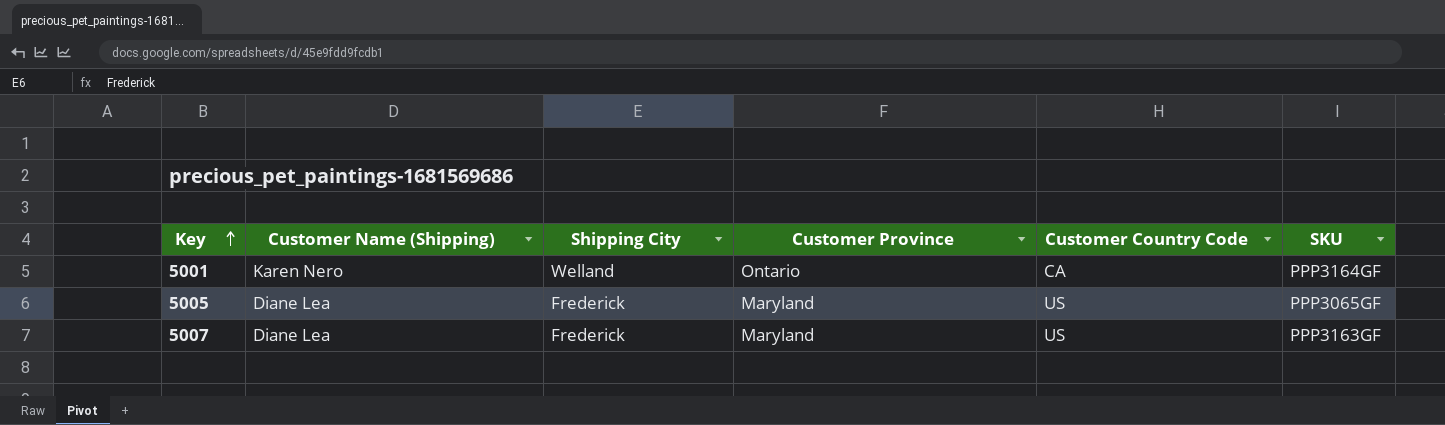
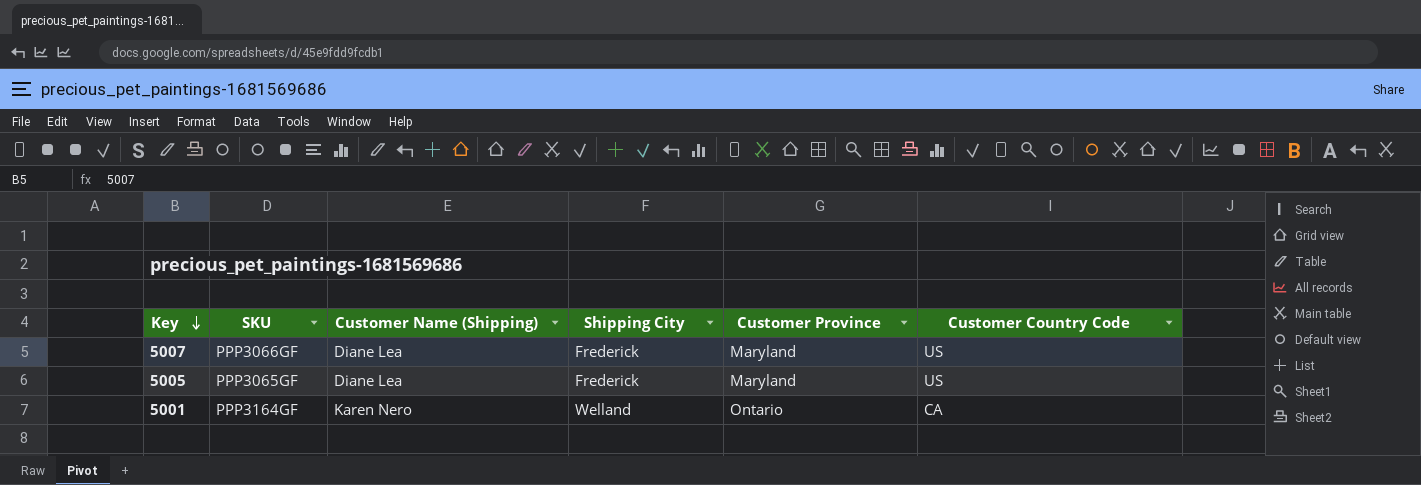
row order: Key ascending -> Key descending
column SKU | position: 6 -> 2
5007 | SKU: PPP3163GF -> PPP3066GF

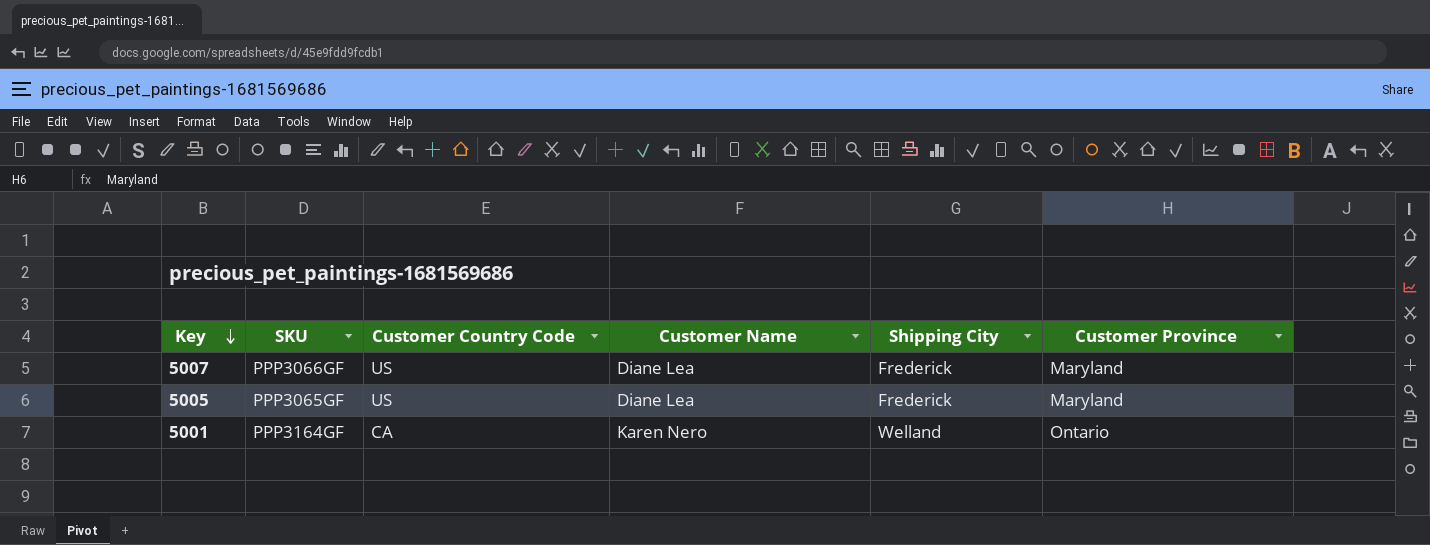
column Customer Country Code | position: 6 -> 3
column name: Customer Name (Shipping) -> Customer Name

